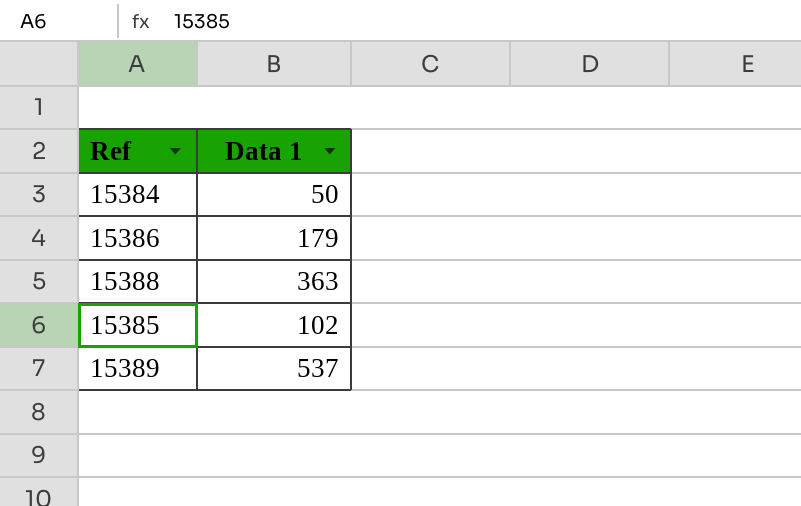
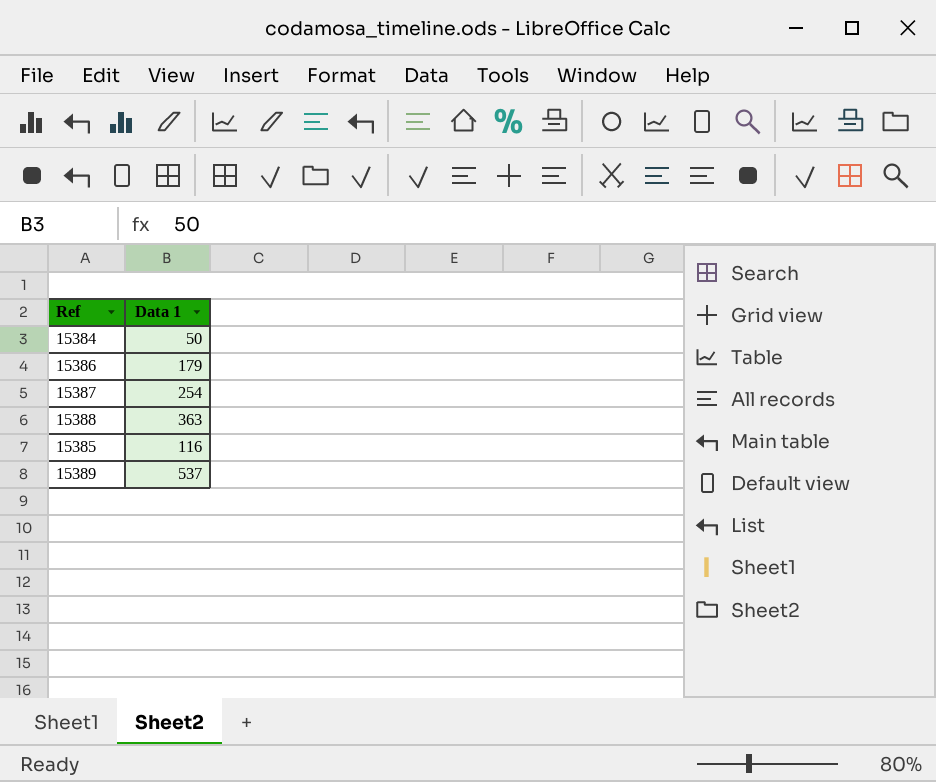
row 15387: none -> 254
15385 | Data 1: 102 -> 116

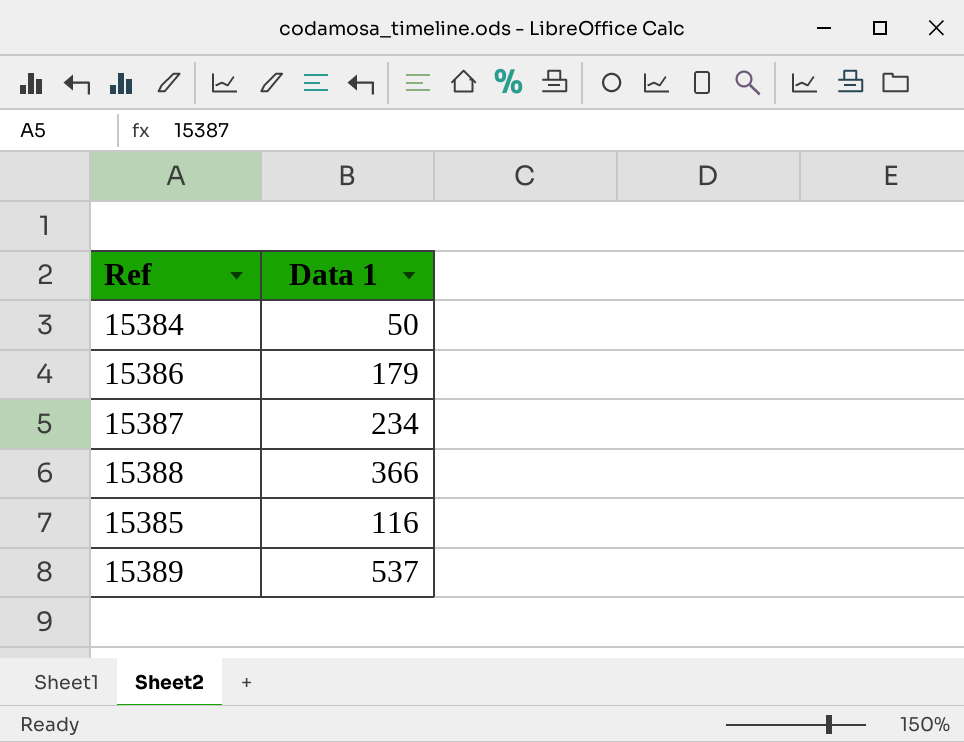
15387 | Data 1: 254 -> 234
15388 | Data 1: 363 -> 366

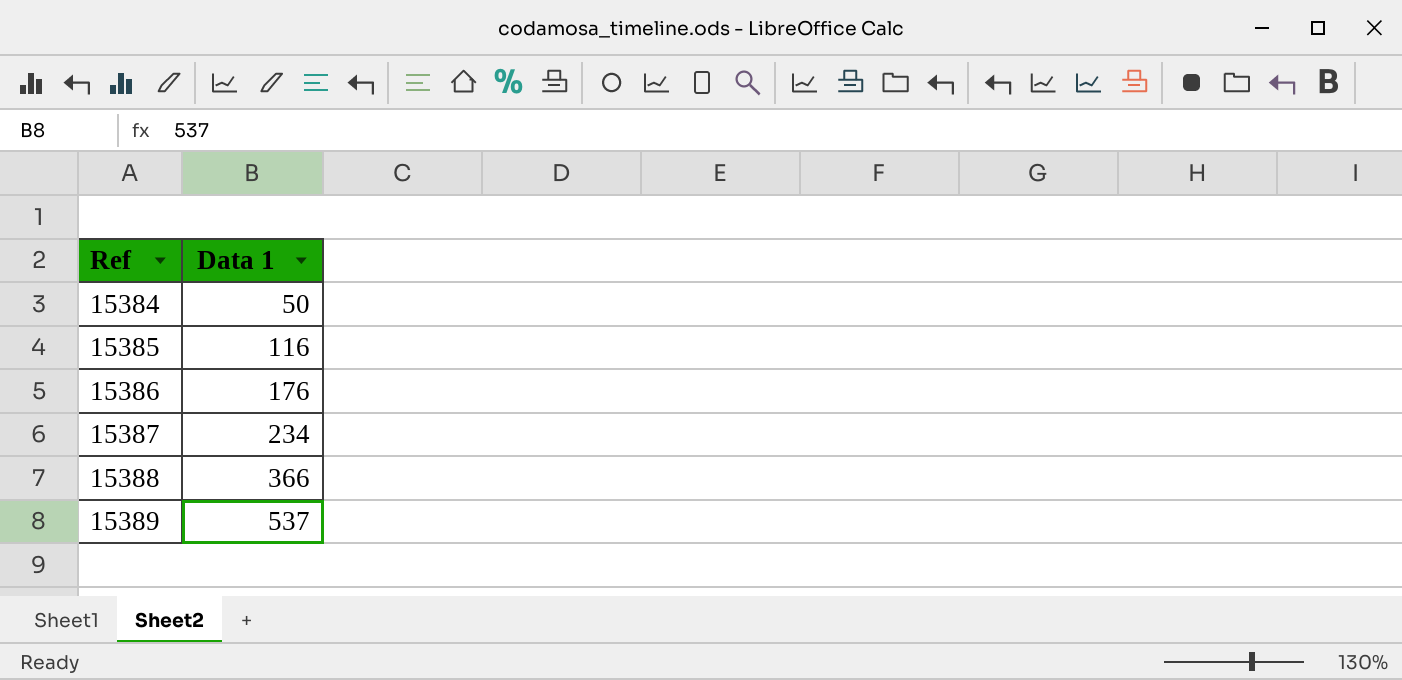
row order: none -> Ref ascending
15386 | Data 1: 179 -> 176

